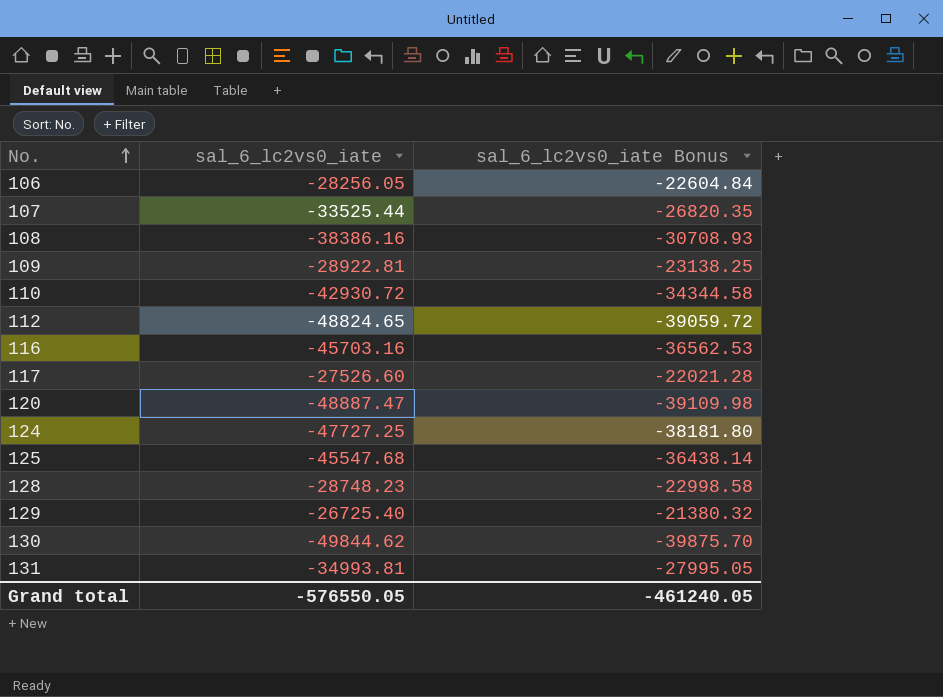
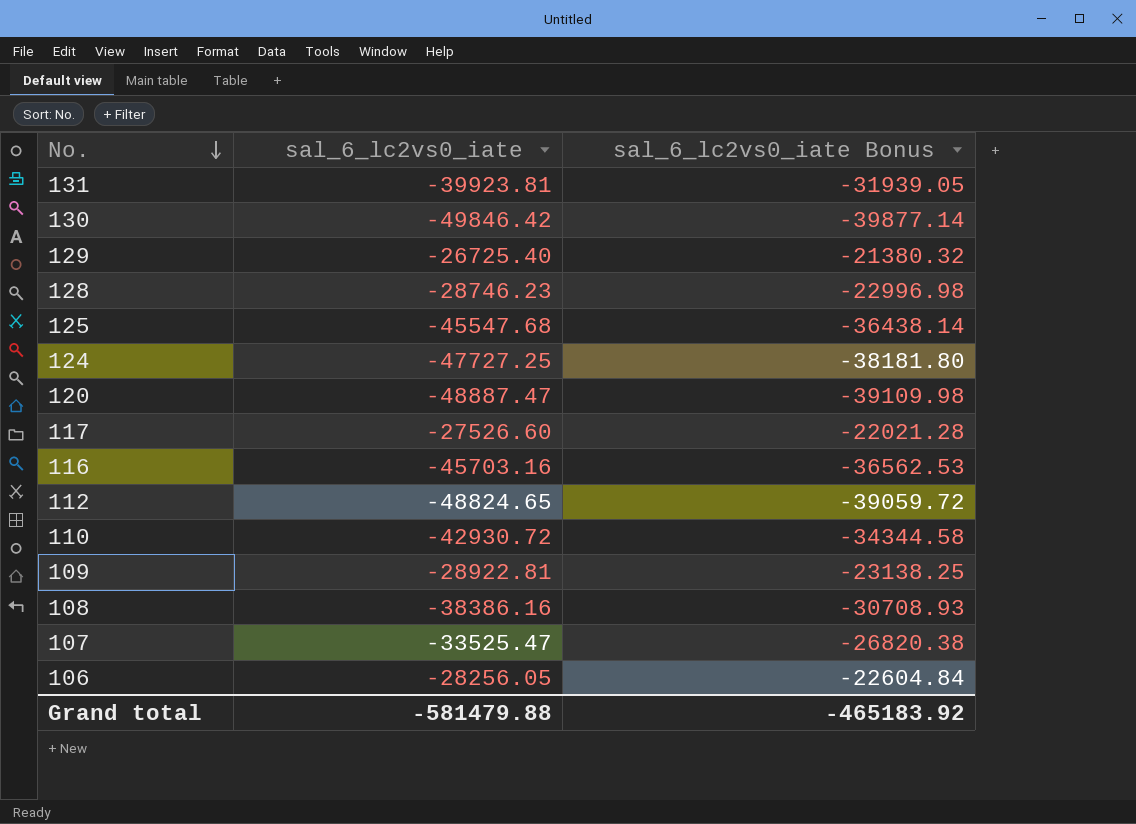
row order: No. ascending -> No. descending
131 | sal_6_lc2vs0_iate: -34993.81 -> -39923.81
131 | sal_6_lc2vs0_iate Bonus: -27995.05 -> -31939.05
130 | sal_6_lc2vs0_iate: -49844.62 -> -49846.42
130 | sal_6_lc2vs0_iate Bonus: -39875.70 -> -39877.14
128 | sal_6_lc2vs0_iate: -28748.23 -> -28746.23
128 | sal_6_lc2vs0_iate Bonus: -22998.58 -> -22996.98
107 | sal_6_lc2vs0_iate: -33525.44 -> -33525.47
107 | sal_6_lc2vs0_iate Bonus: -26820.35 -> -26820.38
Grand total | sal_6_lc2vs0_iate: -576550.05 -> -581479.88
Grand total | sal_6_lc2vs0_iate Bonus: -461240.05 -> -465183.92

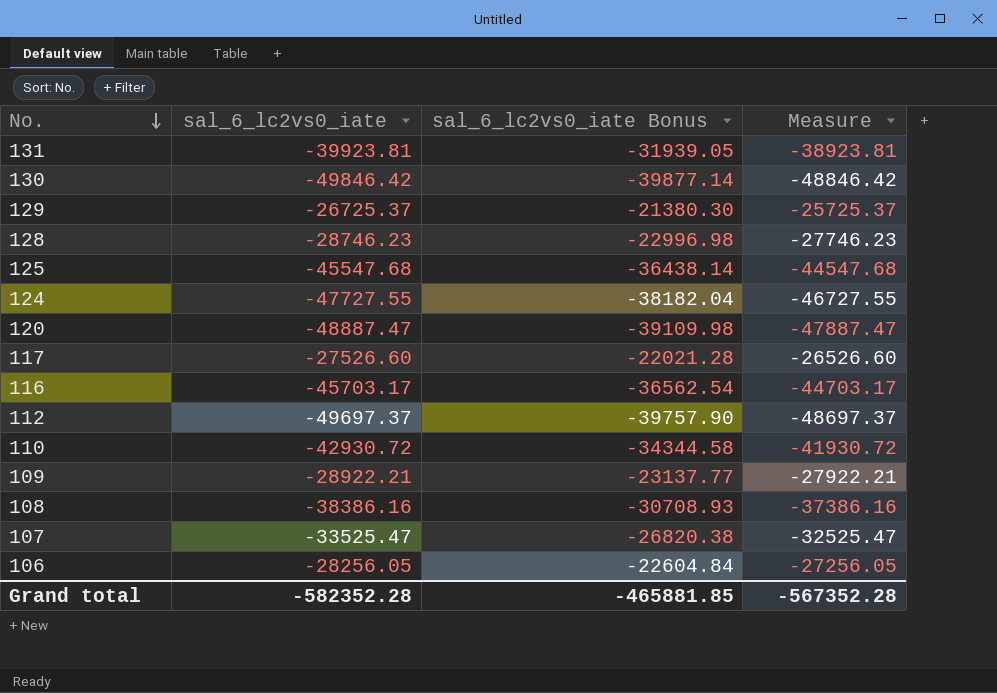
column Measure | formula: none -> [sal_6_lc2vs0_iate] + 1000
129 | sal_6_lc2vs0_iate: -26725.40 -> -26725.37
129 | sal_6_lc2vs0_iate Bonus: -21380.32 -> -21380.30
124 | sal_6_lc2vs0_iate: -47727.25 -> -47727.55
124 | sal_6_lc2vs0_iate Bonus: -38181.80 -> -38182.04
116 | sal_6_lc2vs0_iate: -45703.16 -> -45703.17
116 | sal_6_lc2vs0_iate Bonus: -36562.53 -> -36562.54
112 | sal_6_lc2vs0_iate: -48824.65 -> -49697.37
112 | sal_6_lc2vs0_iate Bonus: -39059.72 -> -39757.90
109 | sal_6_lc2vs0_iate: -28922.81 -> -28922.21
109 | sal_6_lc2vs0_iate Bonus: -23138.25 -> -23137.77
Grand total | sal_6_lc2vs0_iate: -581479.88 -> -582352.28
Grand total | sal_6_lc2vs0_iate Bonus: -465183.92 -> -465881.85

